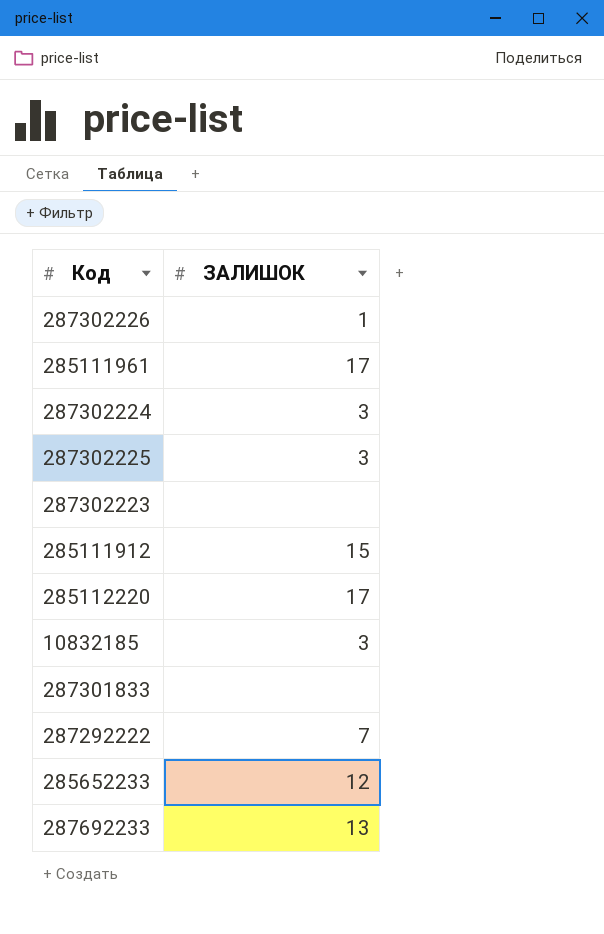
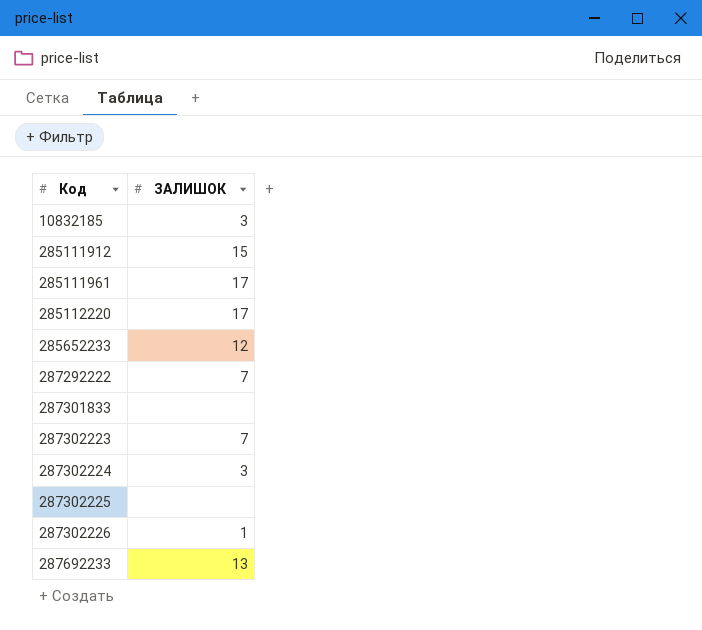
row order: none -> Код ascending
287302223 | ЗАЛИШОК: none -> 7
287302225 | ЗАЛИШОК: 3 -> none

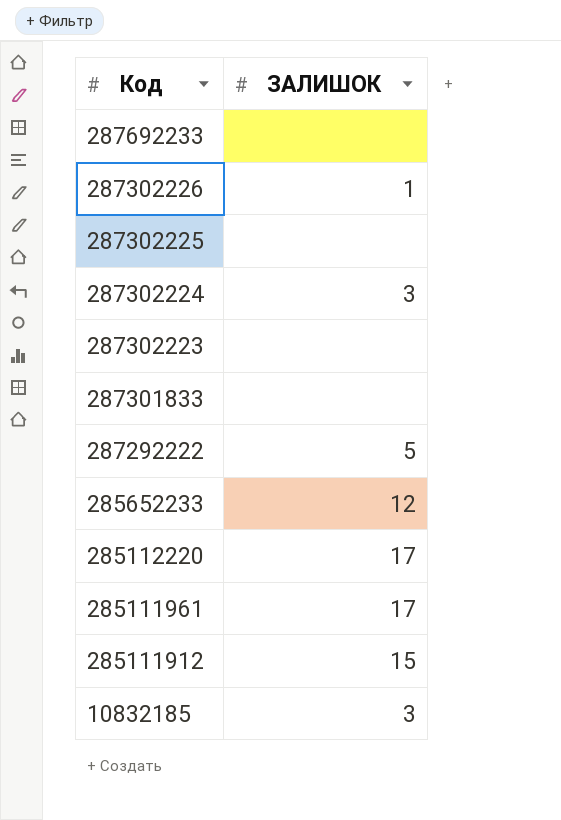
row order: Код ascending -> Код descending
287692233 | ЗАЛИШОК: 13 -> none
287302223 | ЗАЛИШОК: 7 -> none
287292222 | ЗАЛИШОК: 7 -> 5

